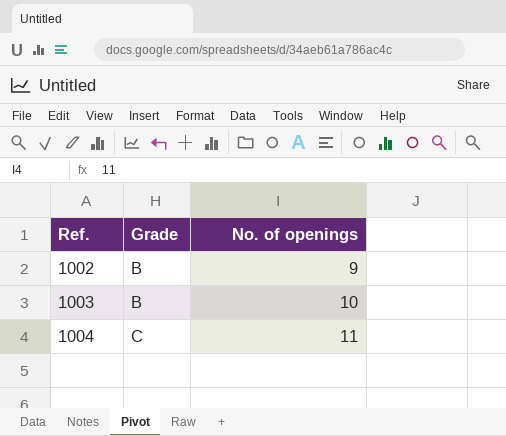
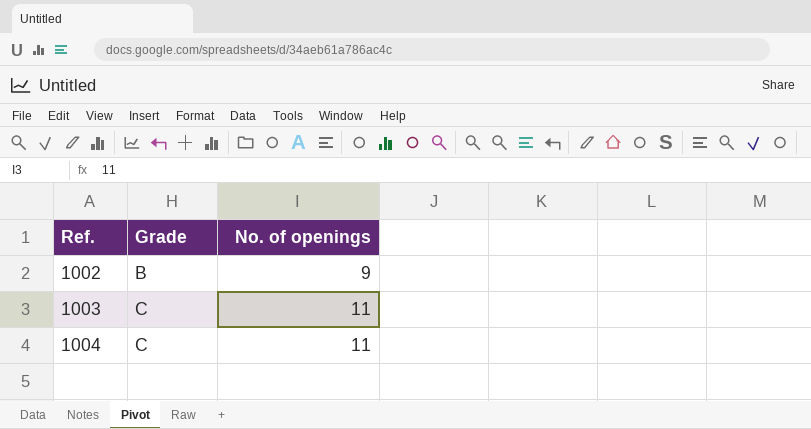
1003 | Grade: B -> C
1003 | No. of openings: 10 -> 11

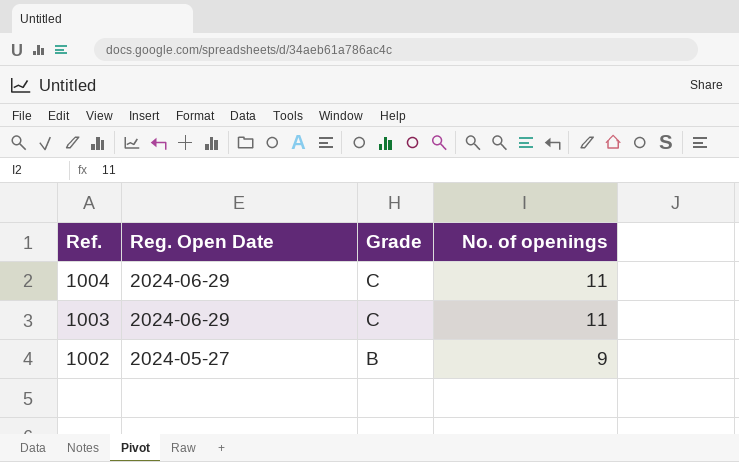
row order: Ref. ascending -> Ref. descending
column Reg. Open Date | position: none -> 2

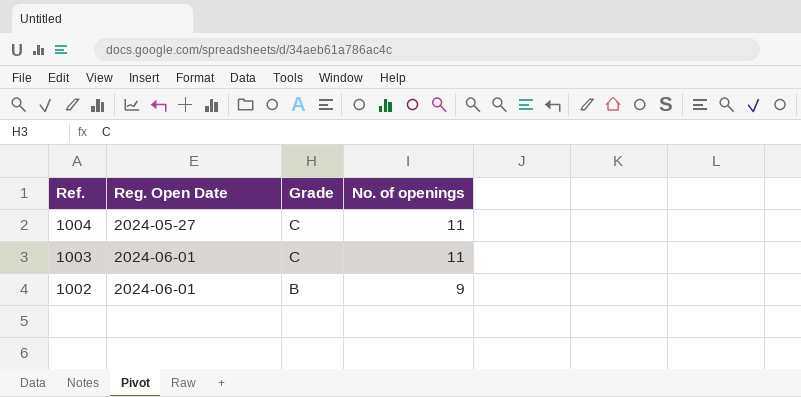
1004 | Reg. Open Date: 2024-06-29 -> 2024-05-27
1003 | Reg. Open Date: 2024-06-29 -> 2024-06-01
1002 | Reg. Open Date: 2024-05-27 -> 2024-06-01

